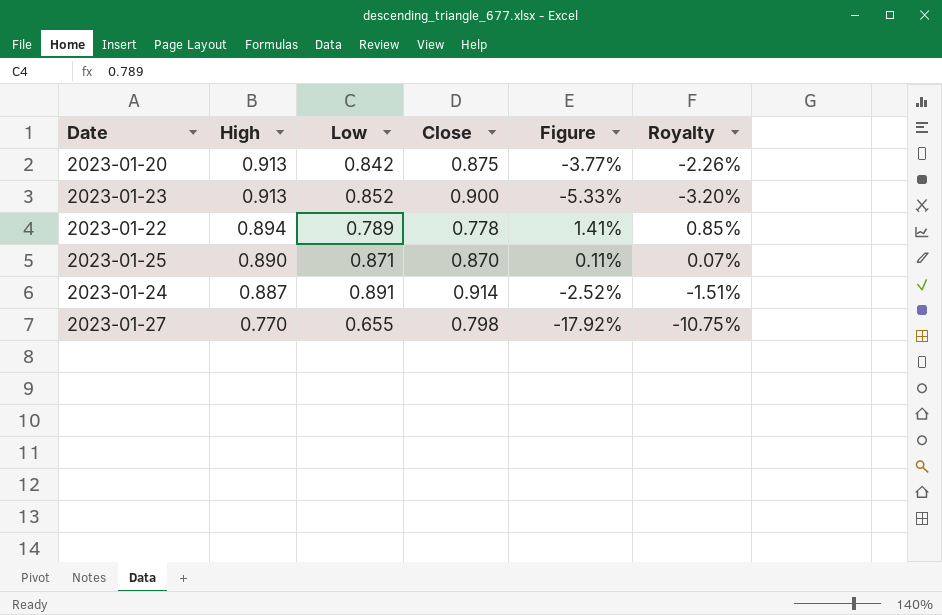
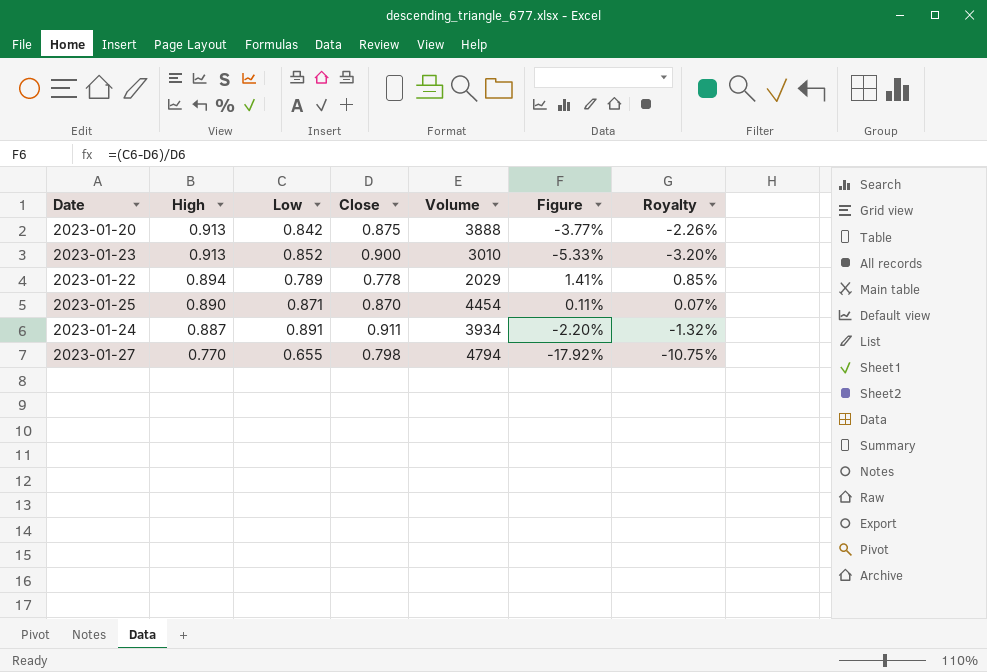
column Volume | position: none -> 5
2023-01-24 | Close: 0.914 -> 0.911
2023-01-24 | Figure: -2.52% -> -2.20%
2023-01-24 | Royalty: -1.51% -> -1.32%

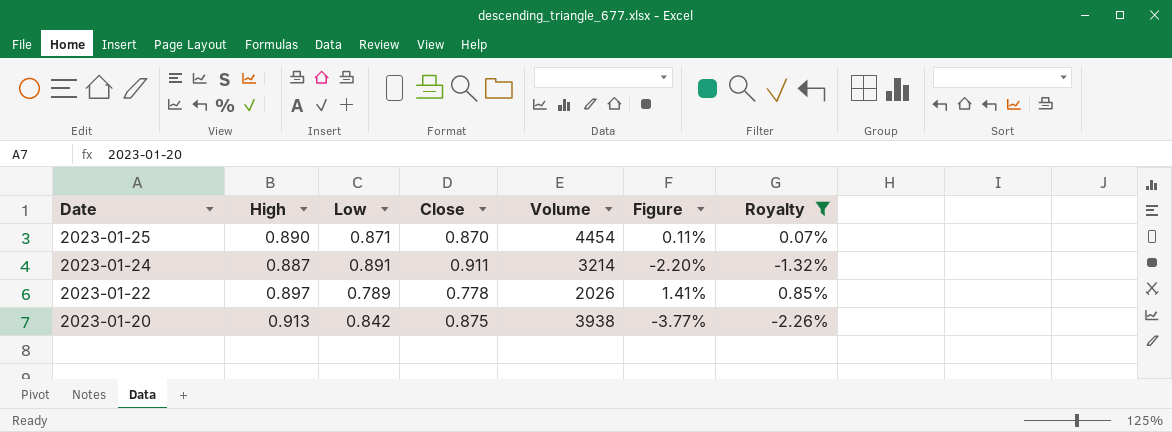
filter: none -> Royalty >= -2.26%
row order: High descending -> Date descending
2023-01-24 | Volume: 3934 -> 3214
2023-01-22 | High: 0.894 -> 0.897
2023-01-22 | Volume: 2029 -> 2026
2023-01-20 | Volume: 3888 -> 3938

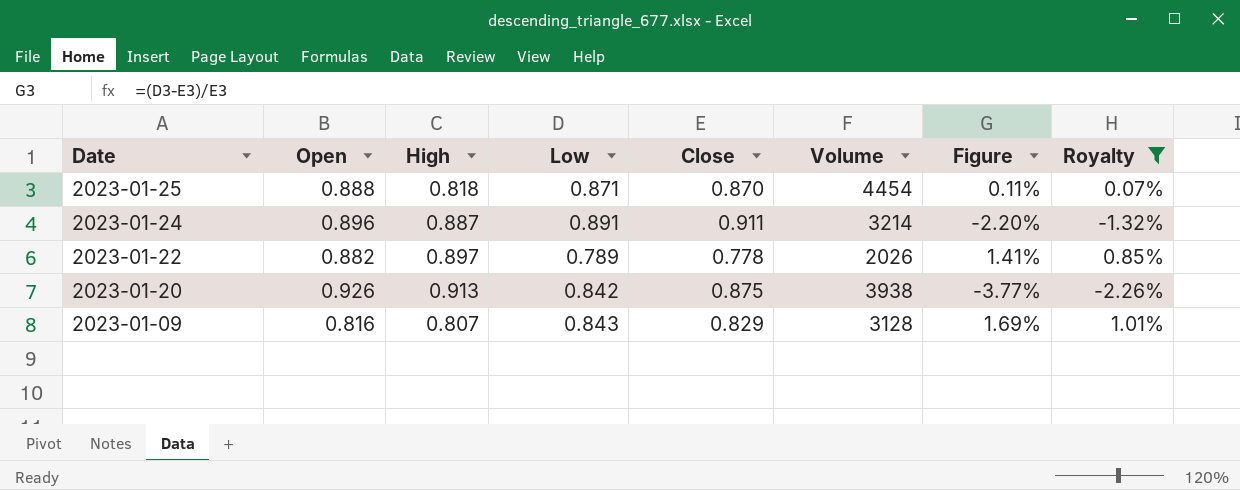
column Open | position: none -> 2
2023-01-25 | High: 0.890 -> 0.818
row 2023-01-09: none -> 0.816 | 0.807 | 0.843 | 0.829 | 3128 | 1.69% | 1.01%

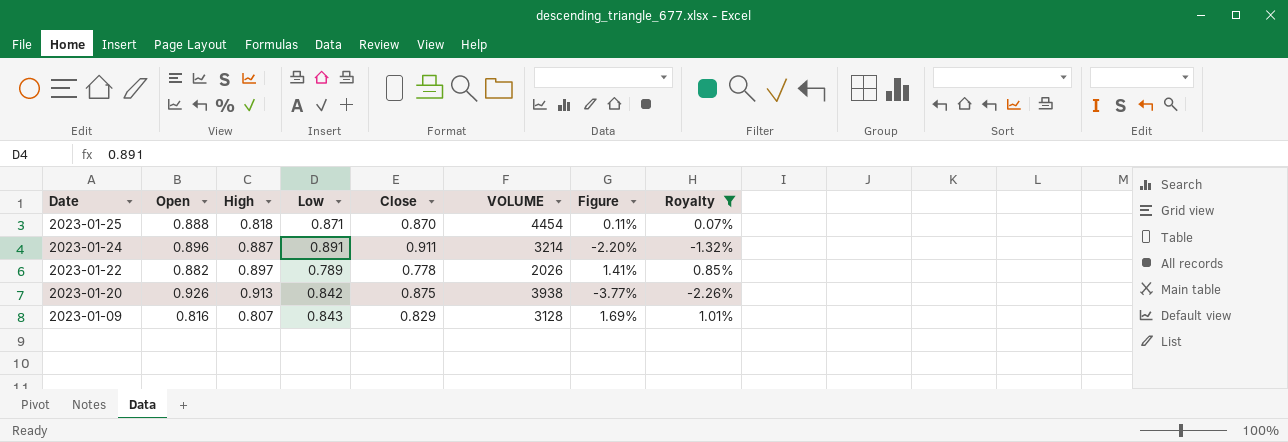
column name: Volume -> VOLUME

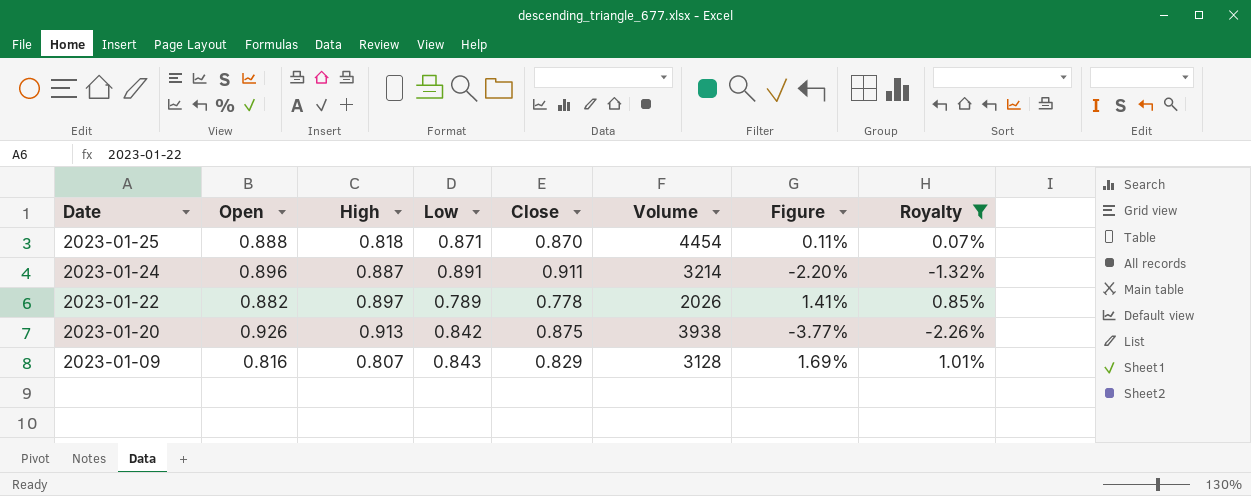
column name: VOLUME -> Volume

